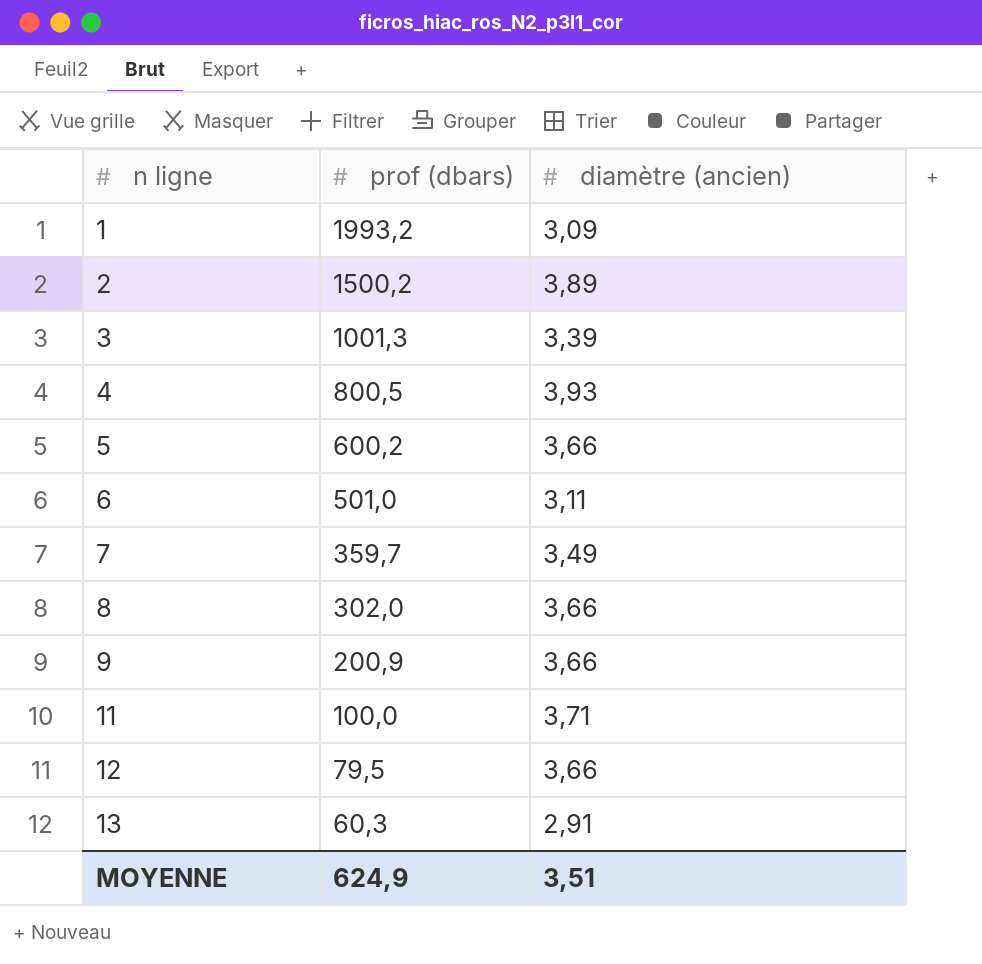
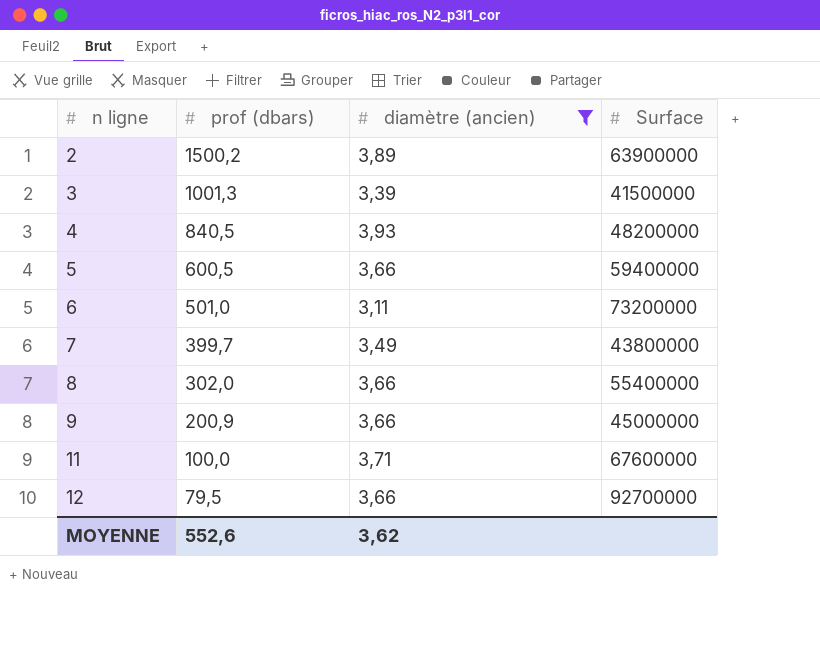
filter: none -> diamètre (ancien) >= 3,11
column Surface | position: none -> 4
4 | prof (dbars): 800,5 -> 840,5
5 | prof (dbars): 600,2 -> 600,5
7 | prof (dbars): 359,7 -> 399,7
MOYENNE | prof (dbars): 624,9 -> 552,6
MOYENNE | diamètre (ancien): 3,51 -> 3,62

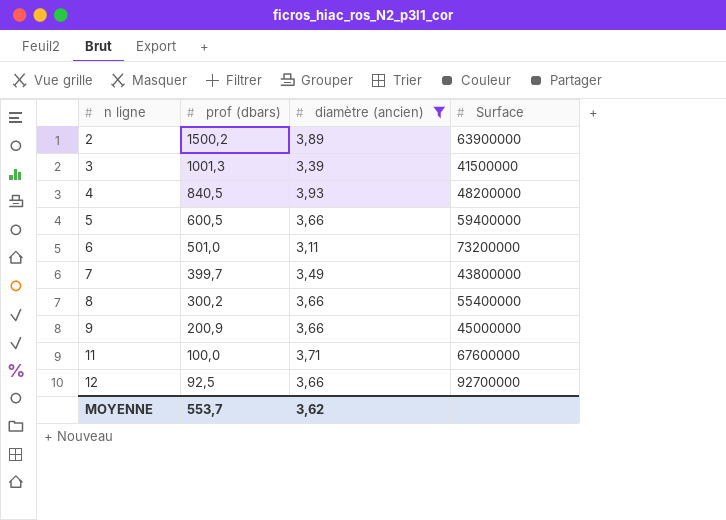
8 | prof (dbars): 302,0 -> 300,2
12 | prof (dbars): 79,5 -> 92,5
MOYENNE | prof (dbars): 552,6 -> 553,7

